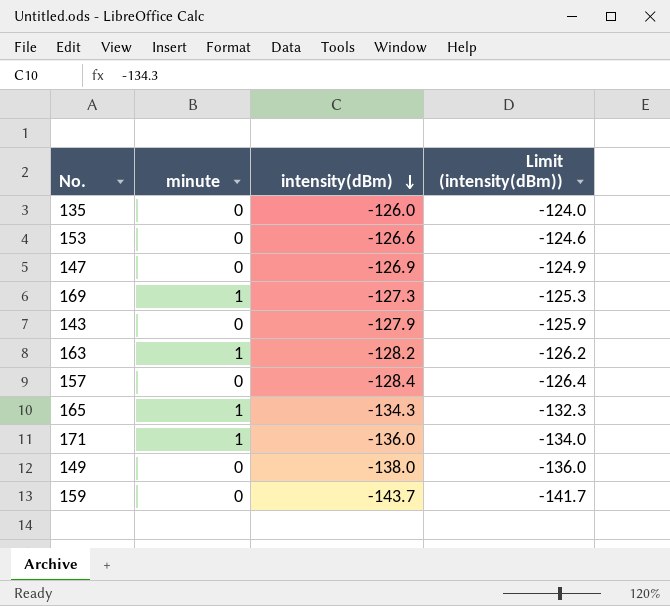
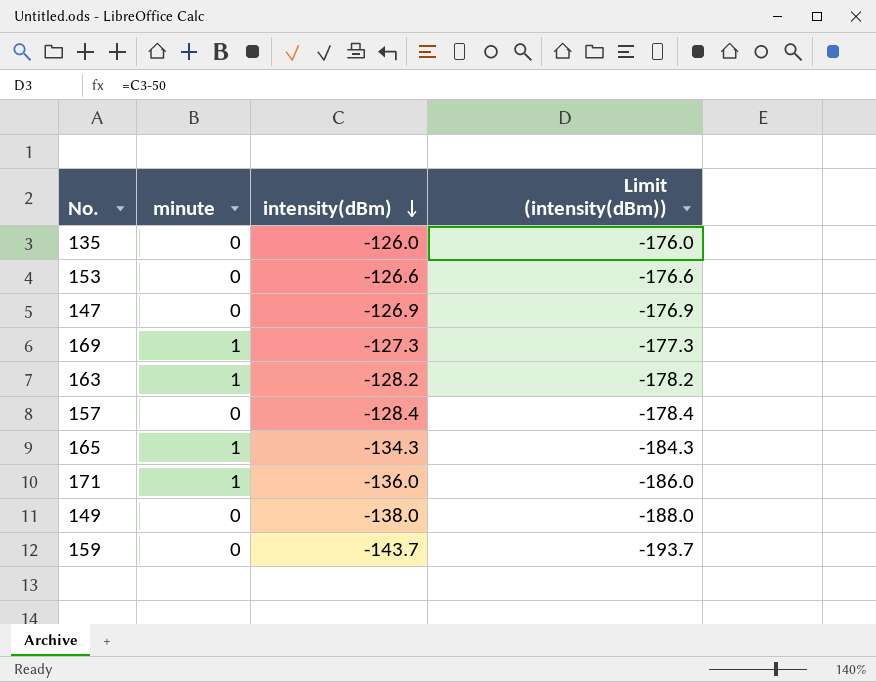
column Limit (intensity(dBm)) | formula: [intensity(dBm)] + 2 -> [intensity(dBm)] - 50
row 143: 0 | -127.9 | -125.9 -> none

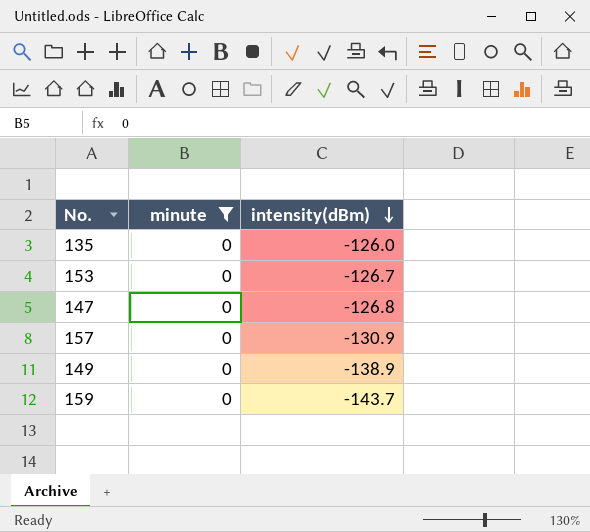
filter: none -> minute = 0
column Limit (intensity(dBm)) | formula: [intensity(dBm)] - 50 -> none
153 | intensity(dBm): -126.6 -> -126.7
147 | intensity(dBm): -126.9 -> -126.8
157 | intensity(dBm): -128.4 -> -130.9
149 | intensity(dBm): -138.0 -> -138.9

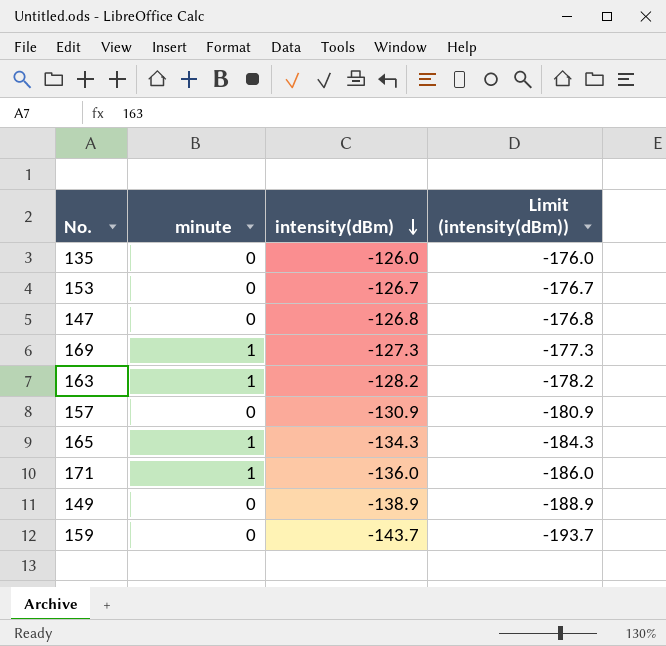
filter: minute = 0 -> none
column Limit (intensity(dBm)) | formula: none -> [intensity(dBm)] - 50

